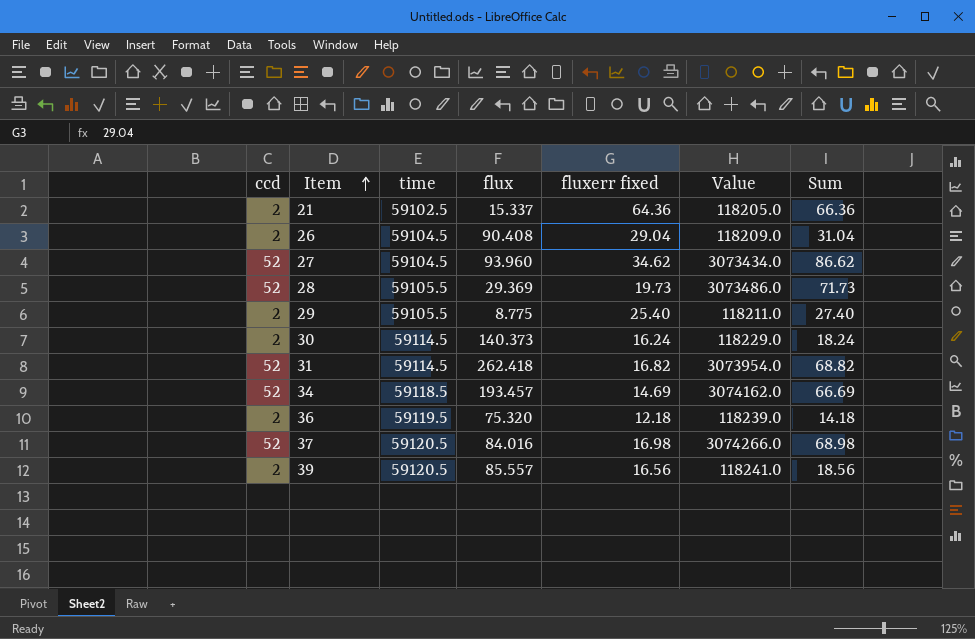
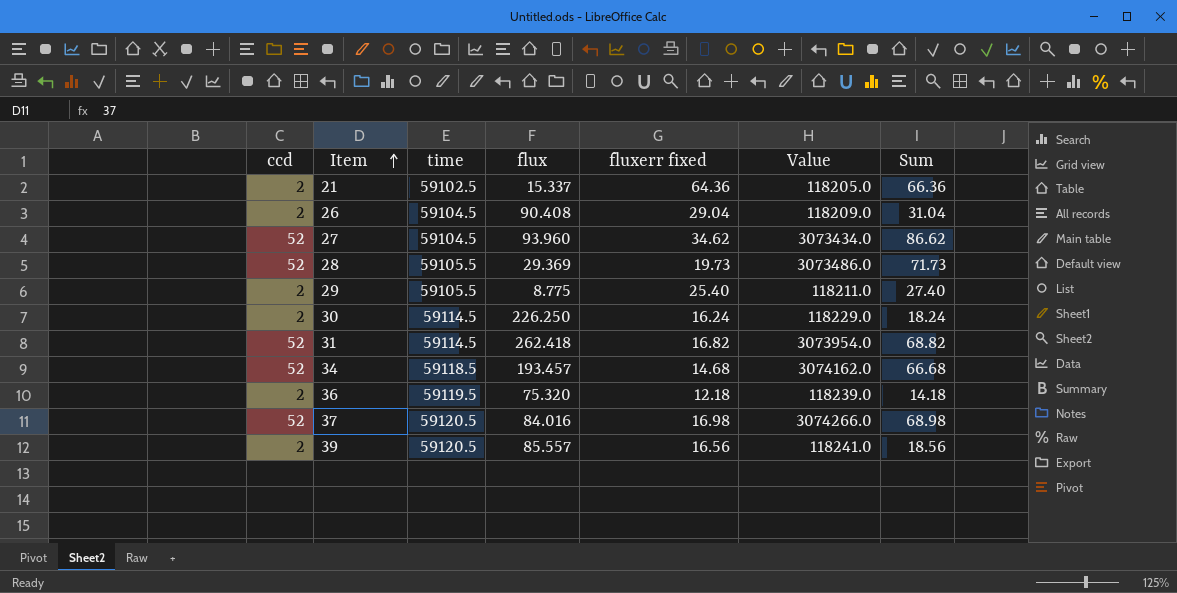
30 | flux: 140.373 -> 226.250
34 | fluxerr fixed: 14.69 -> 14.68
34 | Sum: 66.69 -> 66.68

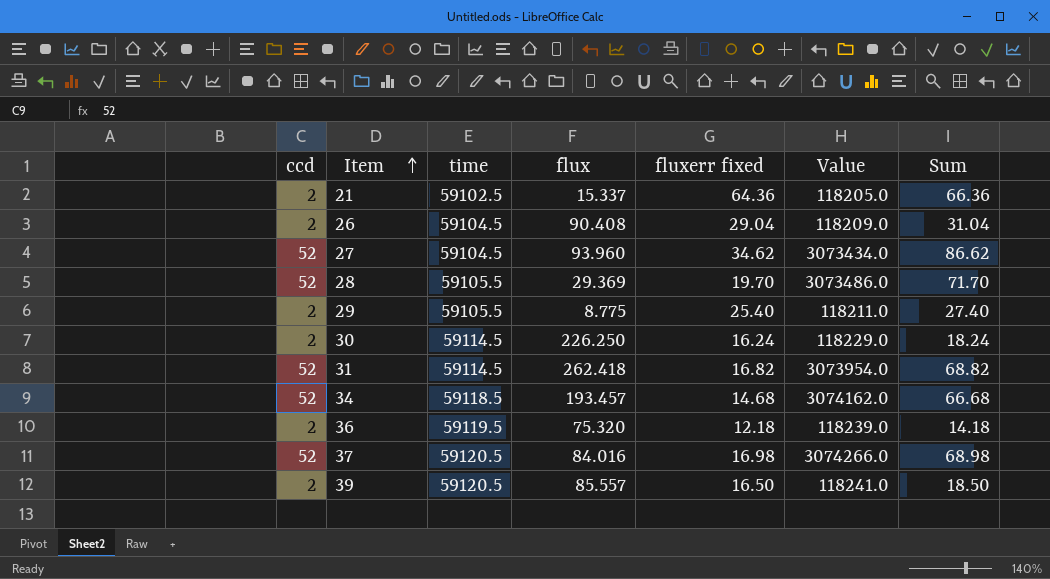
28 | fluxerr fixed: 19.73 -> 19.70
28 | Sum: 71.73 -> 71.70
39 | fluxerr fixed: 16.56 -> 16.50
39 | Sum: 18.56 -> 18.50

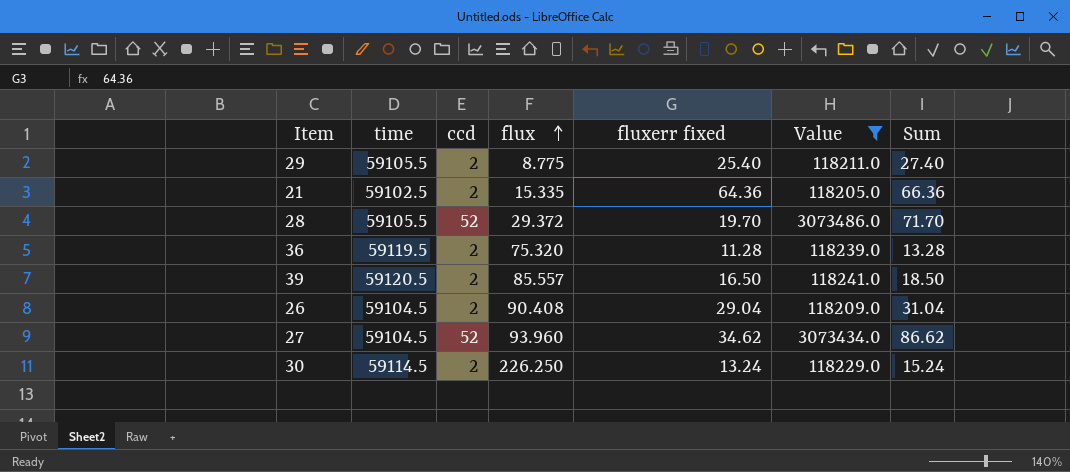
filter: none -> Value <= 3073486.0
row order: Item ascending -> flux ascending
column ccd | position: 1 -> 3
21 | flux: 15.337 -> 15.335
28 | flux: 29.369 -> 29.372
36 | fluxerr fixed: 12.18 -> 11.28
36 | Sum: 14.18 -> 13.28
30 | fluxerr fixed: 16.24 -> 13.24
30 | Sum: 18.24 -> 15.24

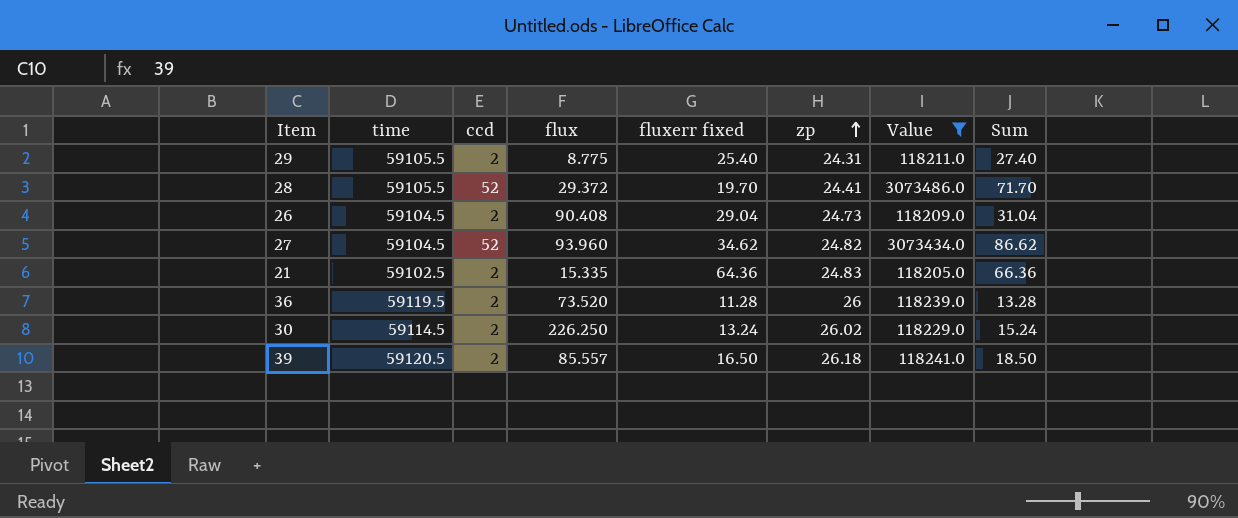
row order: flux ascending -> zp ascending
column zp | position: none -> 6
36 | flux: 75.320 -> 73.520

